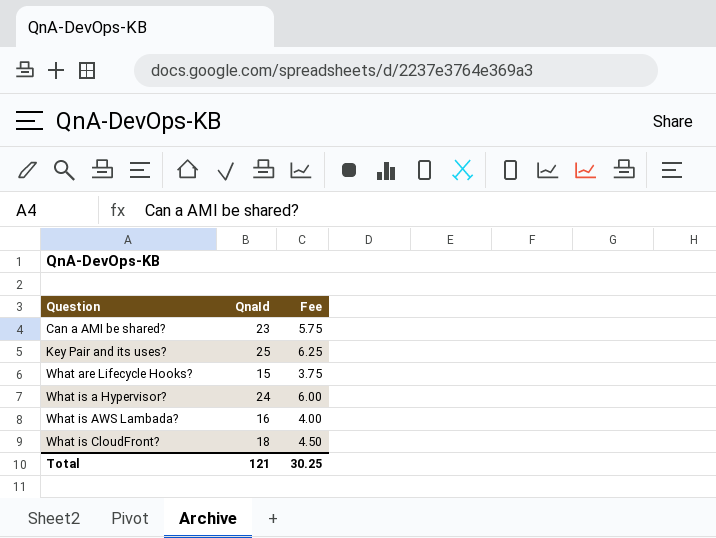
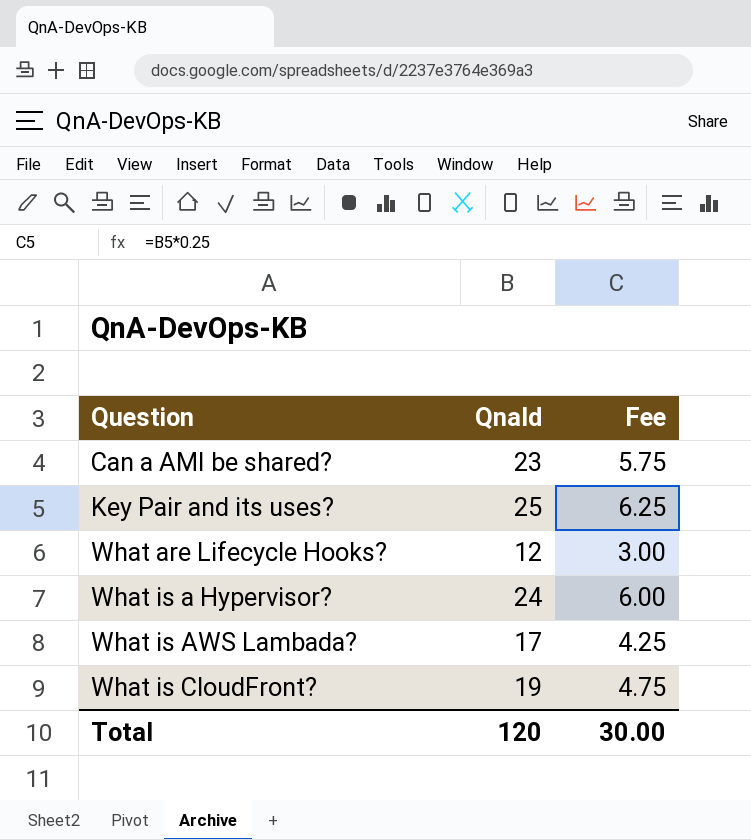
What are Lifecycle Hooks? | QnaId: 15 -> 12
What are Lifecycle Hooks? | Fee: 3.75 -> 3.00
What is AWS Lambada? | QnaId: 16 -> 17
What is AWS Lambada? | Fee: 4.00 -> 4.25
What is CloudFront? | QnaId: 18 -> 19
What is CloudFront? | Fee: 4.50 -> 4.75
Total | QnaId: 121 -> 120
Total | Fee: 30.25 -> 30.00

